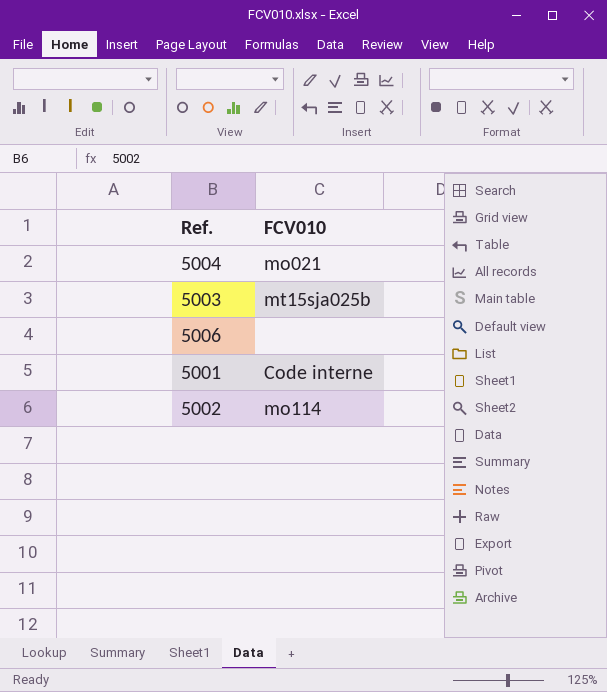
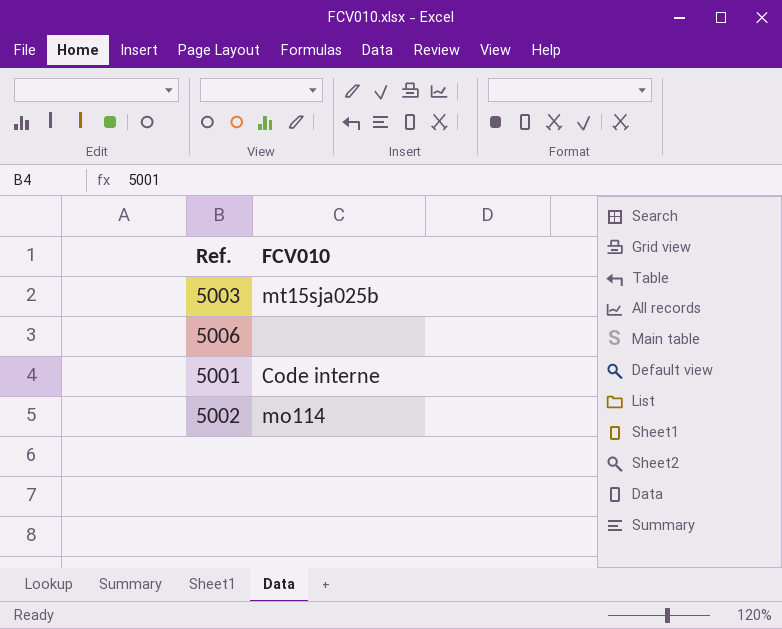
row 5004: mo021 -> none

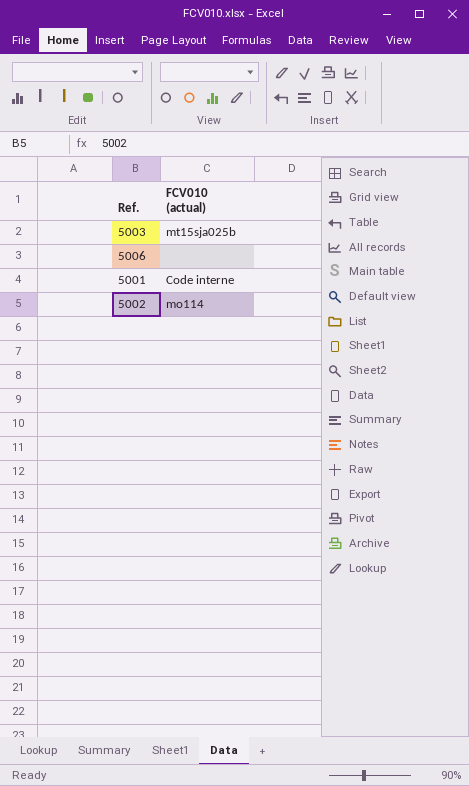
column name: FCV010 -> FCV010 (actual)

